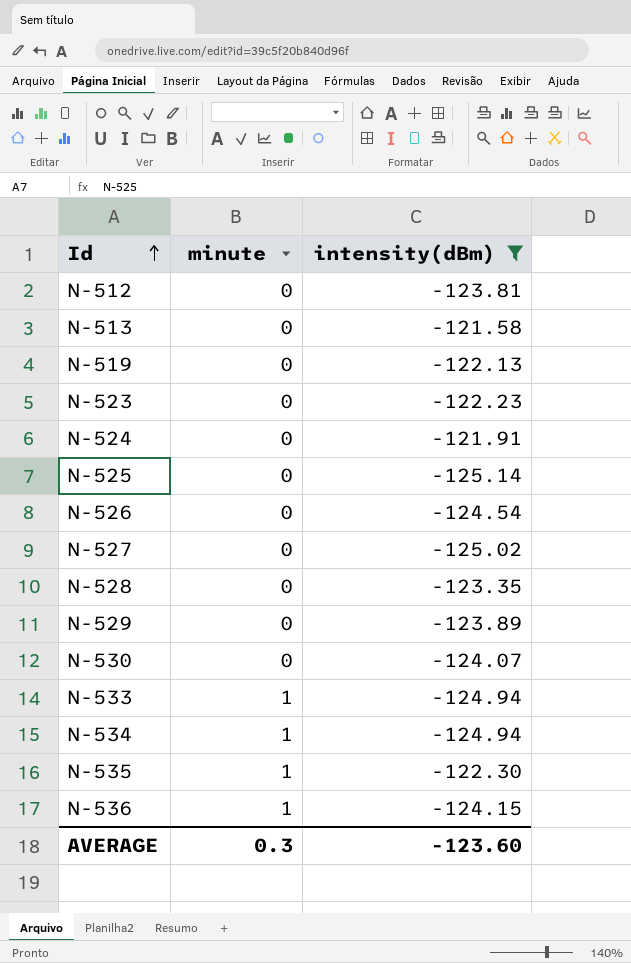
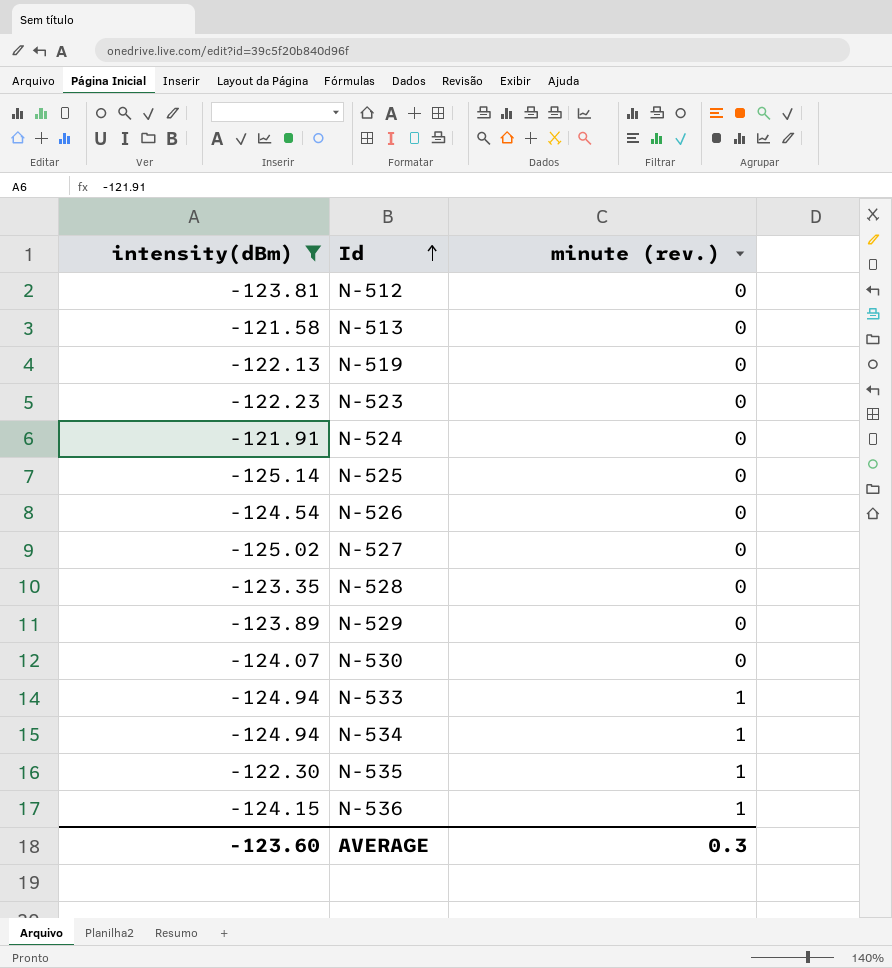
column intensity(dBm) | position: 3 -> 1
column name: minute -> minute (rev.)

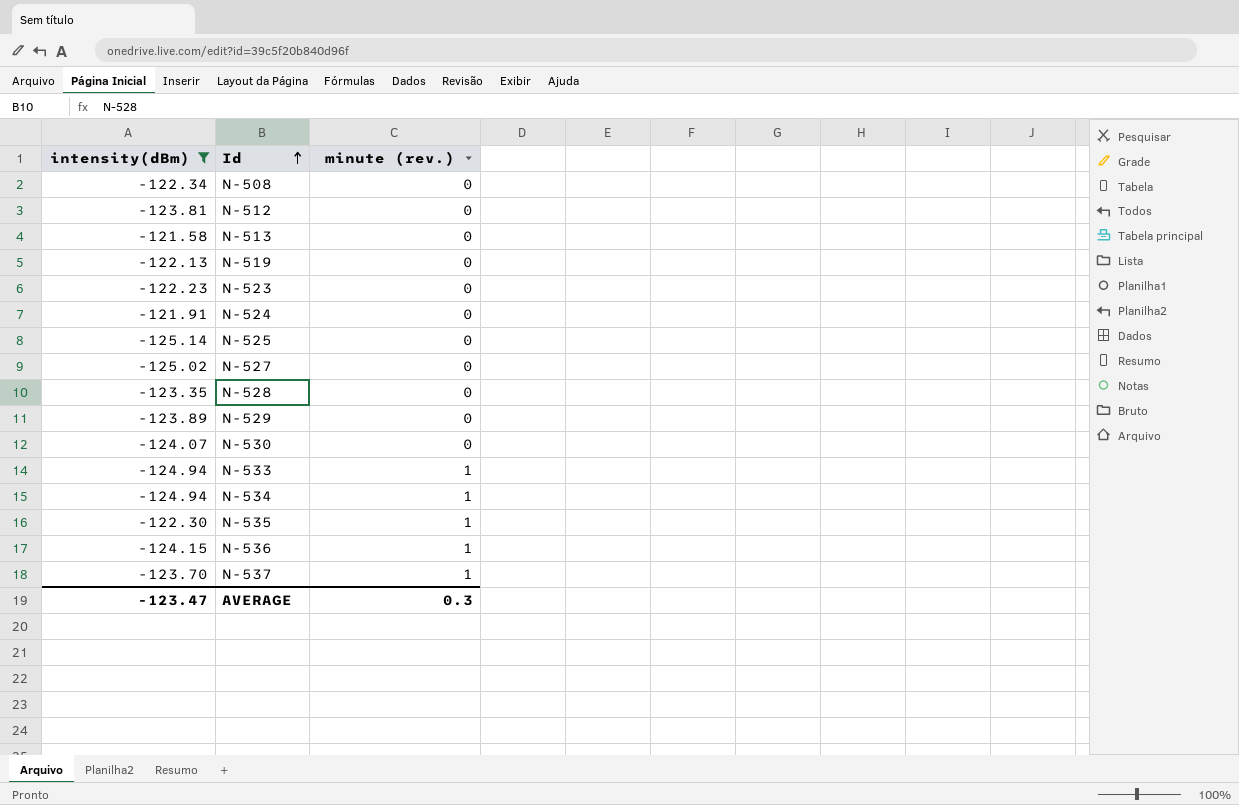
row N-526: -124.54 | 0 -> none
row N-508: none -> -122.34 | 0
row N-537: none -> -123.70 | 1
AVERAGE | intensity(dBm): -123.60 -> -123.47

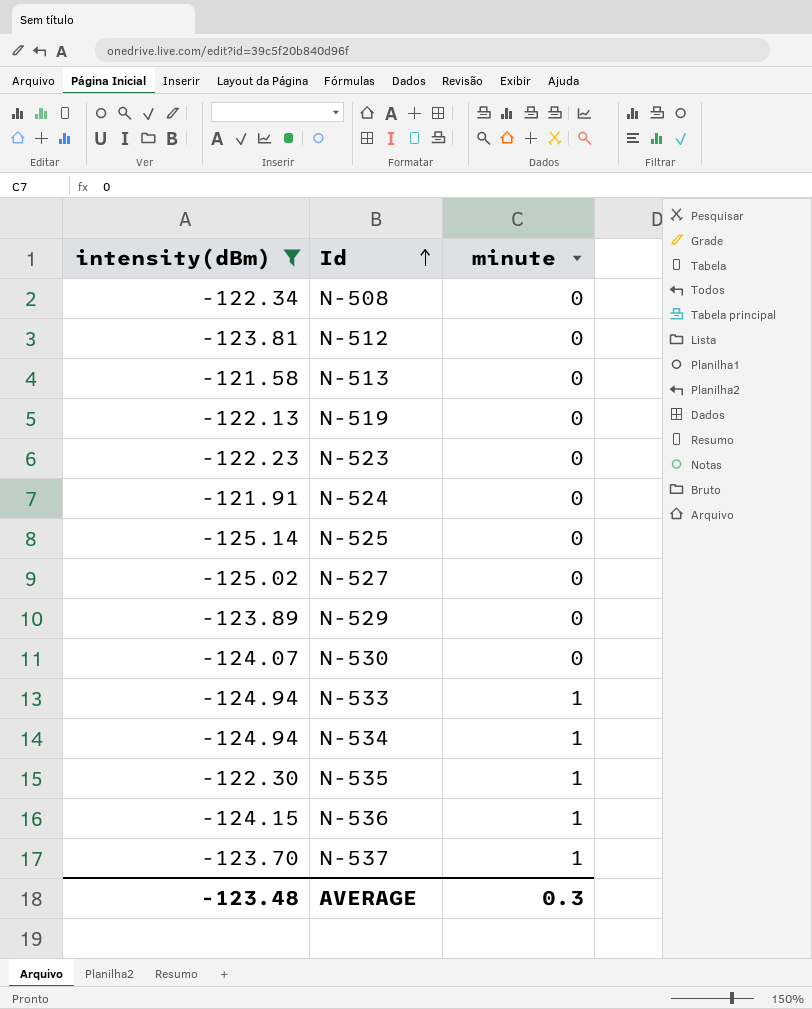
column name: minute (rev.) -> minute
row N-528: -123.35 | 0 -> none
AVERAGE | intensity(dBm): -123.47 -> -123.48

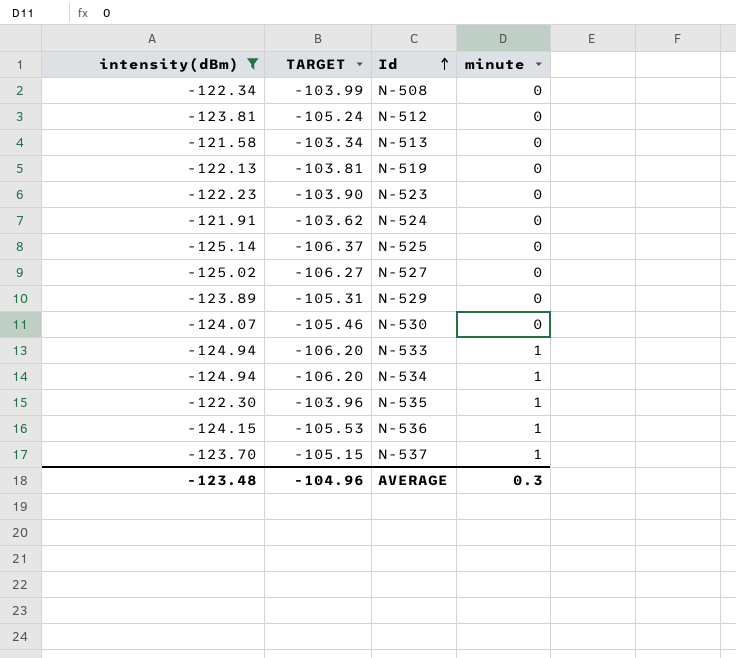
column TARGET | formula: none -> [intensity(dBm)] * 0.85

